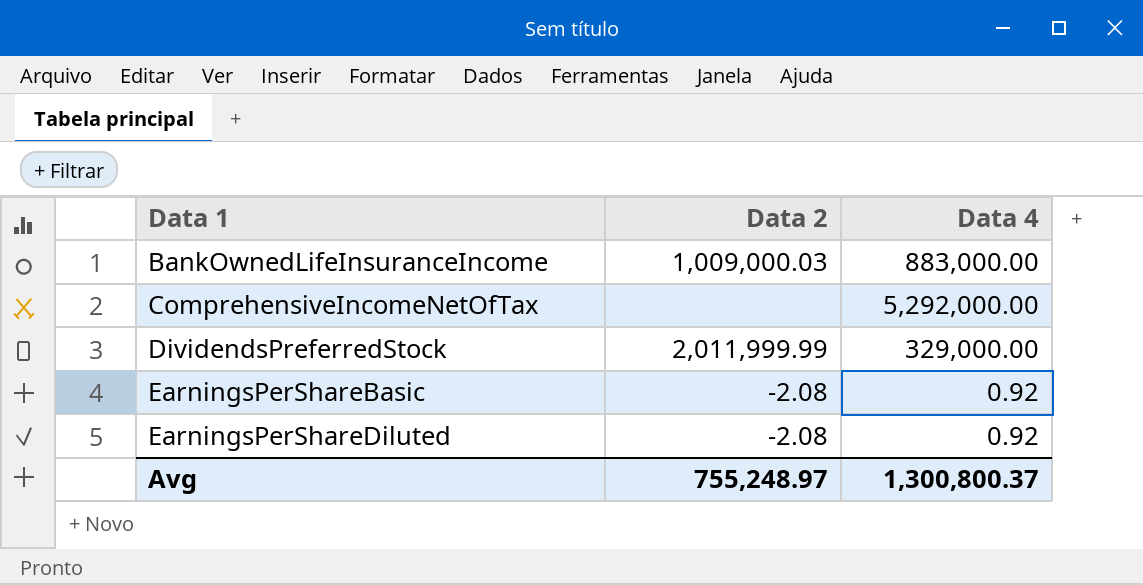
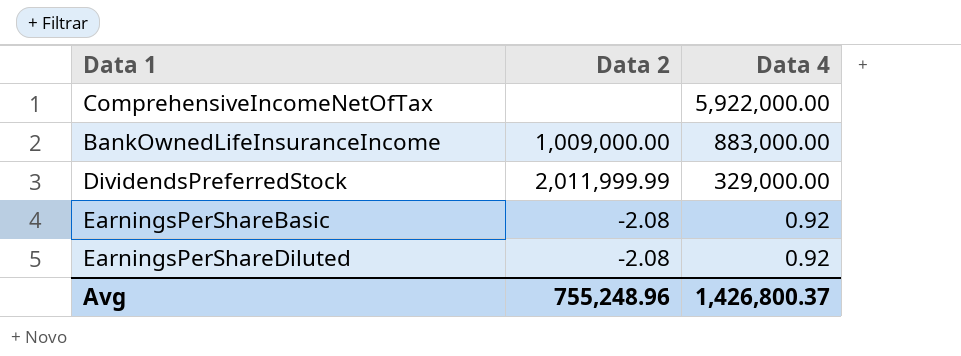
row order: Data 1 ascending -> Data 4 descending
ComprehensiveIncomeNetOfTax | Data 4: 5,292,000.00 -> 5,922,000.00
BankOwnedLifeInsuranceIncome | Data 2: 1,009,000.03 -> 1,009,000.00
Avg | Data 2: 755,248.97 -> 755,248.96
Avg | Data 4: 1,300,800.37 -> 1,426,800.37

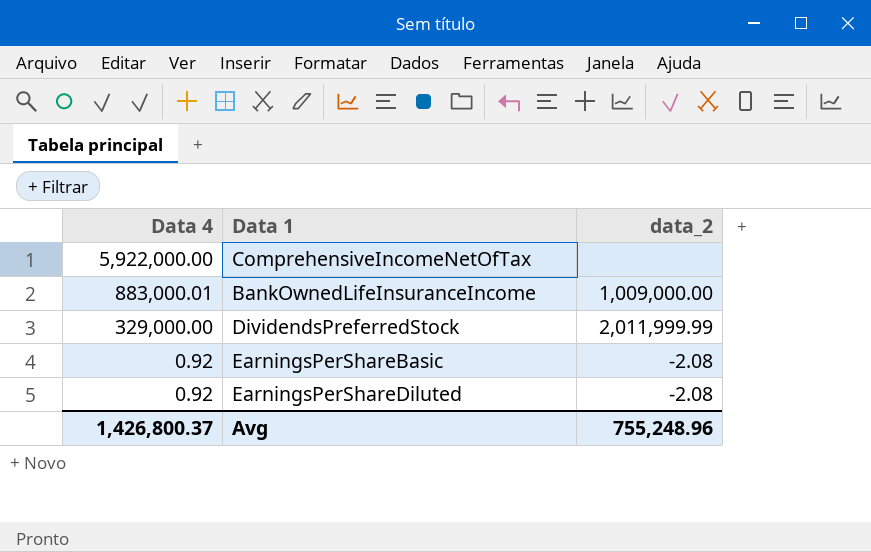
column Data 4 | position: 3 -> 1
column name: Data 2 -> data_2
BankOwnedLifeInsuranceIncome | Data 4: 883,000.00 -> 883,000.01

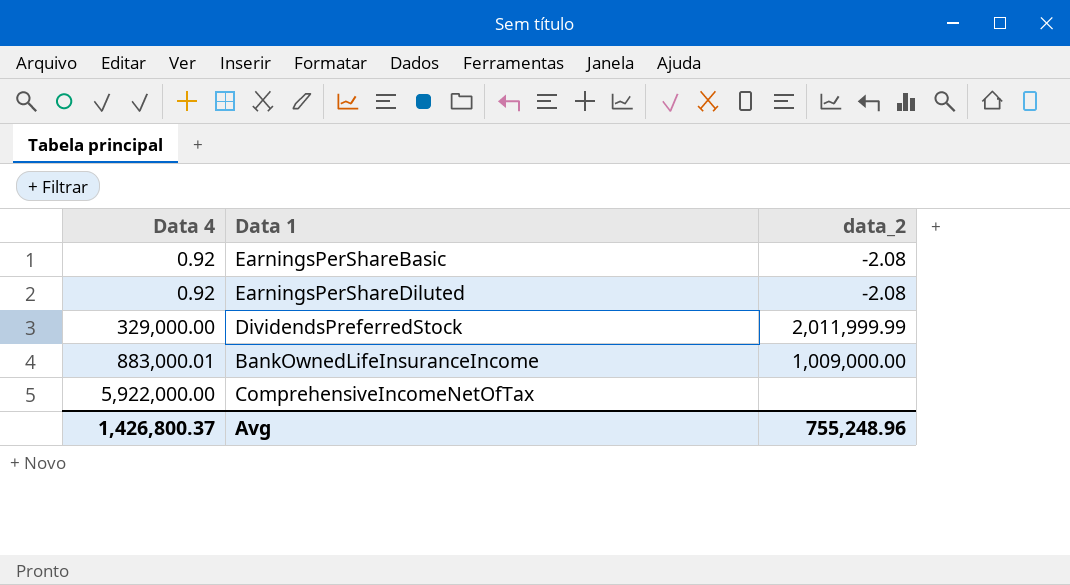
row order: Data 4 descending -> Data 4 ascending

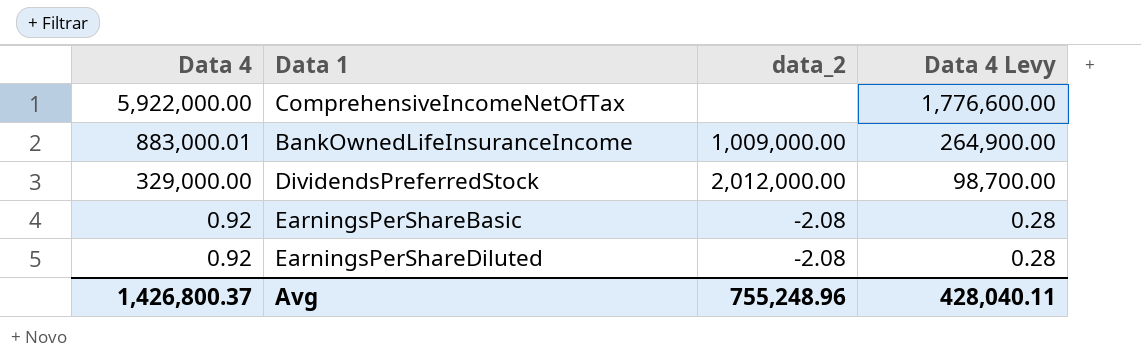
row order: Data 4 ascending -> Data 4 descending
column Data 4 Levy | formula: none -> [Data 4] * 0.3
DividendsPreferredStock | data_2: 2,011,999.99 -> 2,012,000.00

